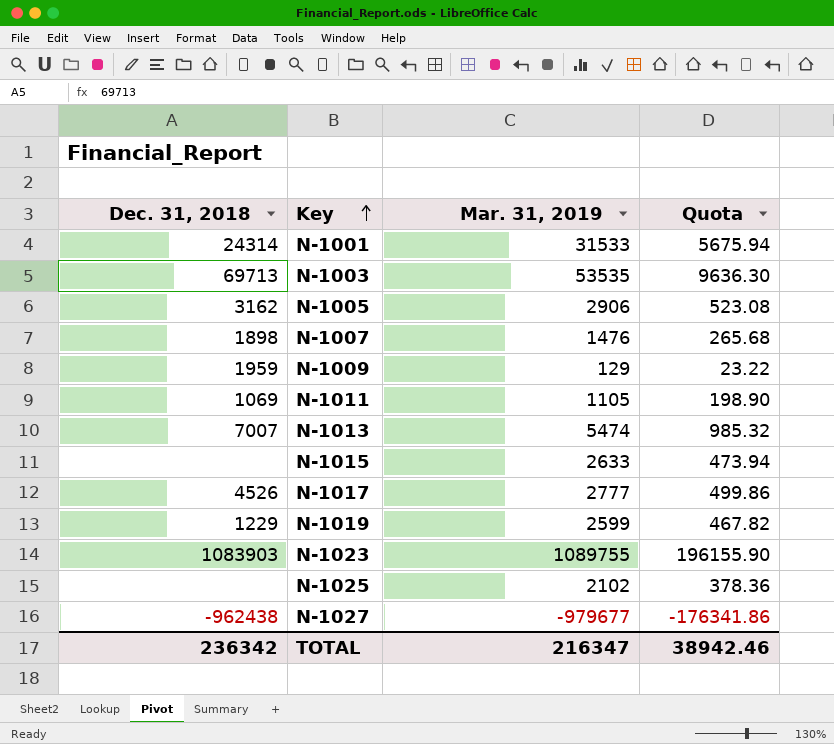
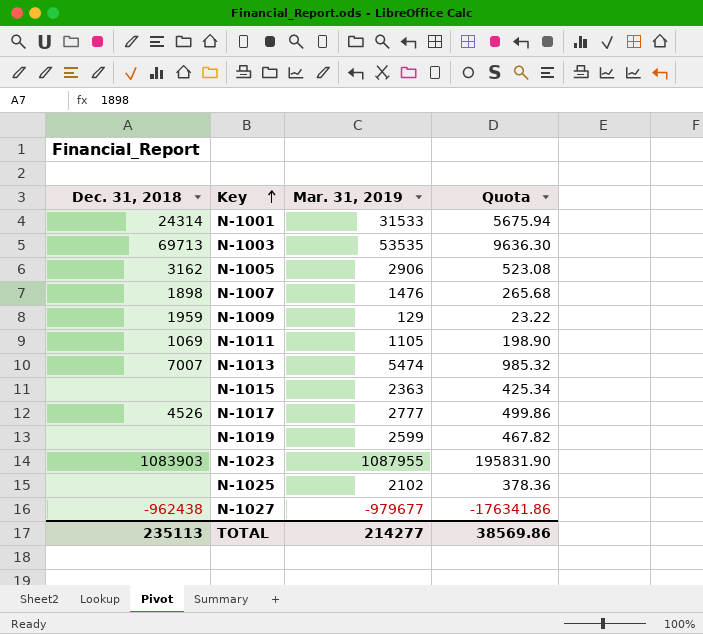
N-1015 | Mar. 31, 2019: 2633 -> 2363
N-1015 | Quota: 473.94 -> 425.34
N-1019 | Dec. 31, 2018: 1229 -> none
N-1023 | Mar. 31, 2019: 1089755 -> 1087955
N-1023 | Quota: 196155.90 -> 195831.90
TOTAL | Dec. 31, 2018: 236342 -> 235113
TOTAL | Mar. 31, 2019: 216347 -> 214277
TOTAL | Quota: 38942.46 -> 38569.86

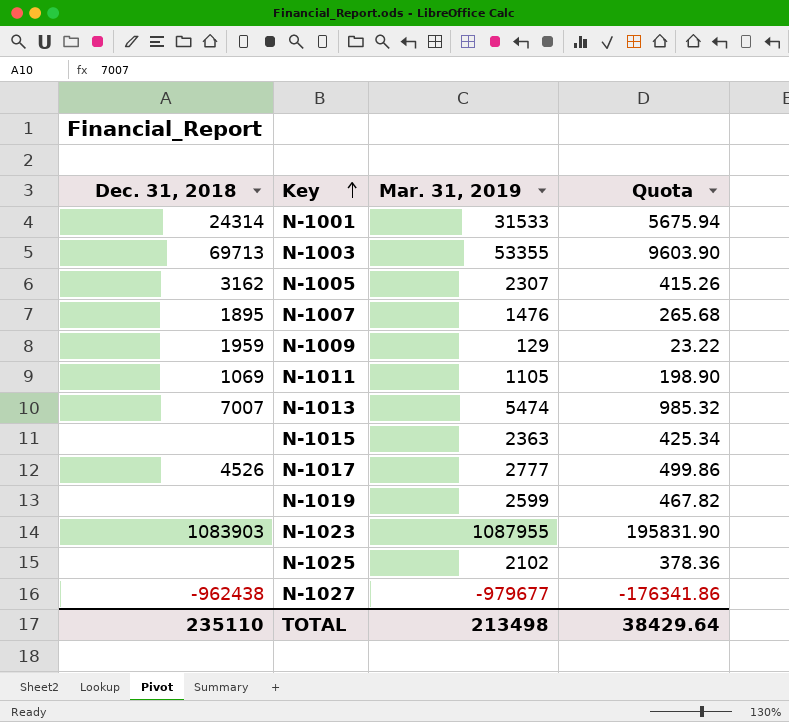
N-1003 | Mar. 31, 2019: 53535 -> 53355
N-1003 | Quota: 9636.30 -> 9603.90
N-1005 | Mar. 31, 2019: 2906 -> 2307
N-1005 | Quota: 523.08 -> 415.26
N-1007 | Dec. 31, 2018: 1898 -> 1895
TOTAL | Dec. 31, 2018: 235113 -> 235110
TOTAL | Mar. 31, 2019: 214277 -> 213498
TOTAL | Quota: 38569.86 -> 38429.64

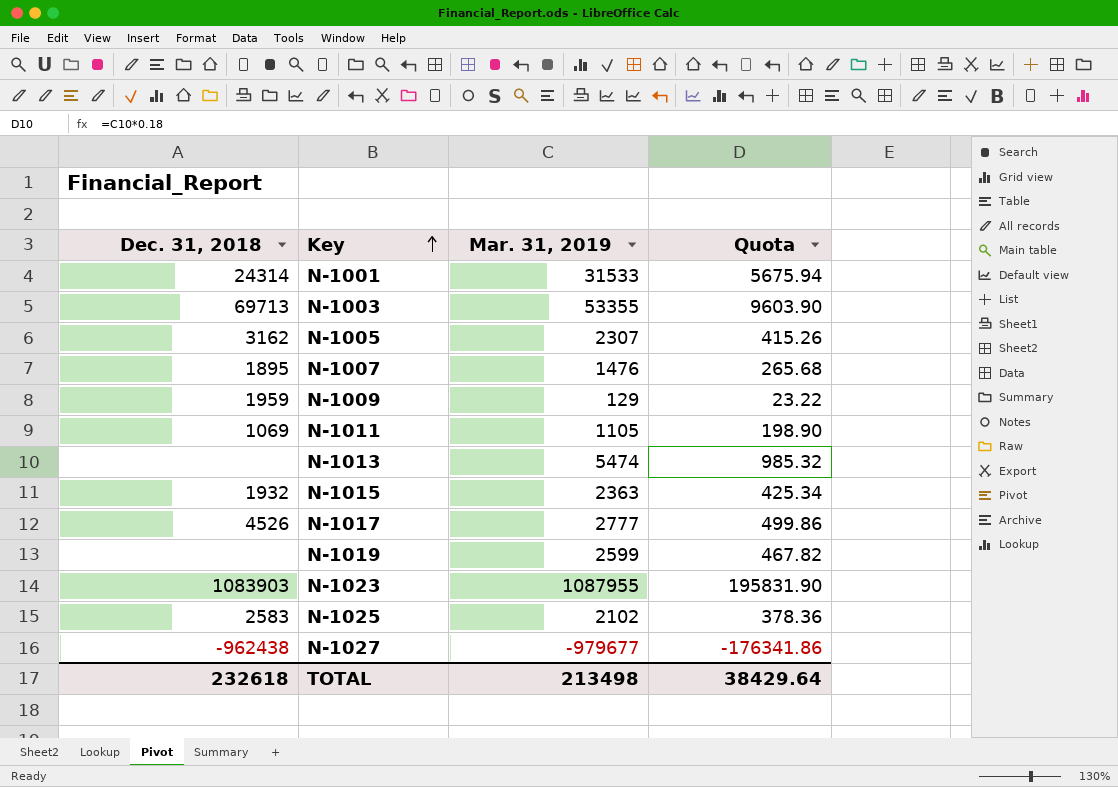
N-1013 | Dec. 31, 2018: 7007 -> none
N-1015 | Dec. 31, 2018: none -> 1932
N-1025 | Dec. 31, 2018: none -> 2583
TOTAL | Dec. 31, 2018: 235110 -> 232618

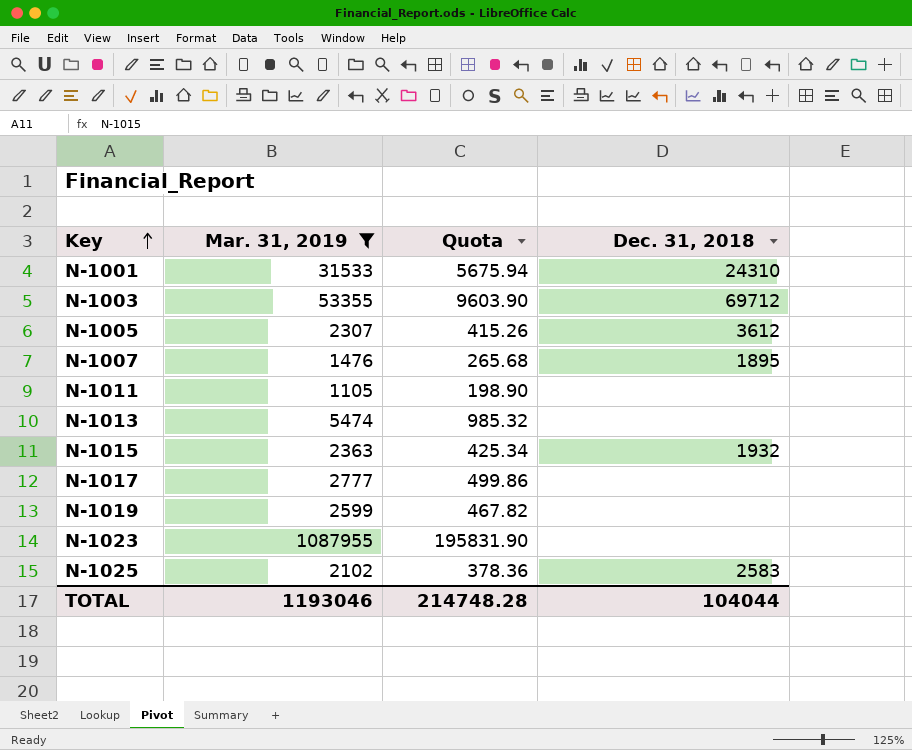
filter: none -> Mar. 31, 2019 >= 1105
column Dec. 31, 2018 | position: 1 -> 4
N-1001 | Dec. 31, 2018: 24314 -> 24310
N-1003 | Dec. 31, 2018: 69713 -> 69712
N-1005 | Dec. 31, 2018: 3162 -> 3612
N-1011 | Dec. 31, 2018: 1069 -> none
N-1017 | Dec. 31, 2018: 4526 -> none
N-1023 | Dec. 31, 2018: 1083903 -> none
TOTAL | Mar. 31, 2019: 213498 -> 1193046
TOTAL | Quota: 38429.64 -> 214748.28
TOTAL | Dec. 31, 2018: 232618 -> 104044

